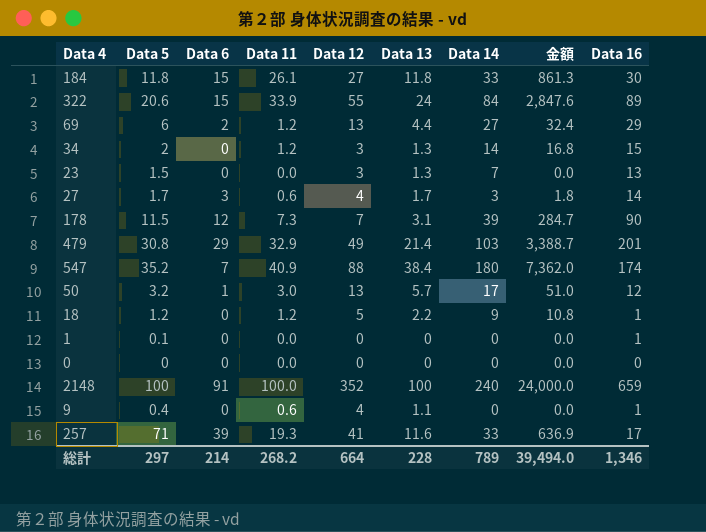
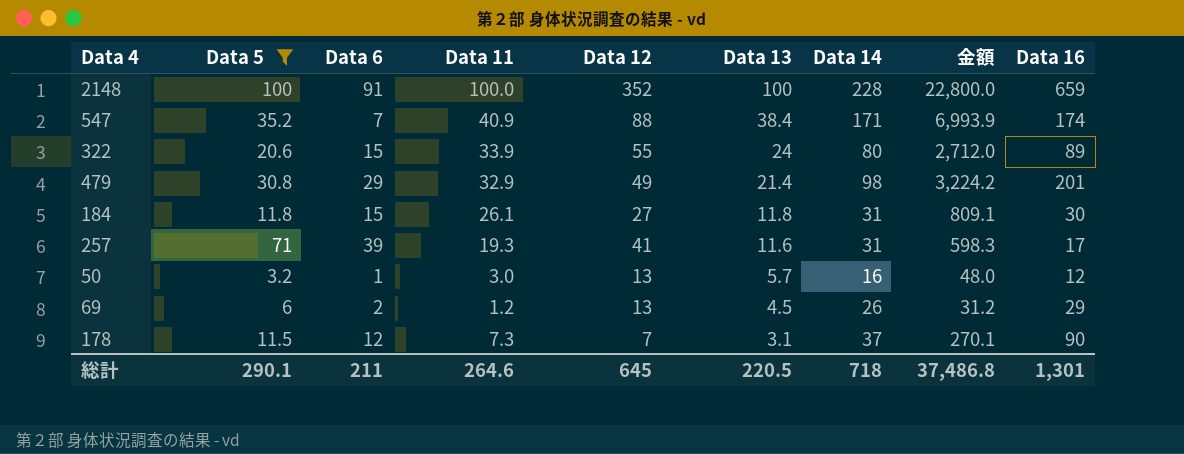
filter: none -> Data 5 >= 3.2
row order: none -> Data 13 descending
2148 | Data 14: 240 -> 228
2148 | 金額: 24,000.0 -> 22,800.0
547 | Data 14: 180 -> 171
547 | 金額: 7,362.0 -> 6,993.9
322 | Data 14: 84 -> 80
322 | 金額: 2,847.6 -> 2,712.0
479 | Data 14: 103 -> 98
479 | 金額: 3,388.7 -> 3,224.2
184 | Data 14: 33 -> 31
184 | 金額: 861.3 -> 809.1
257 | Data 14: 33 -> 31
257 | 金額: 636.9 -> 598.3
50 | Data 14: 17 -> 16
50 | 金額: 51.0 -> 48.0
69 | Data 13: 4.4 -> 4.5
69 | Data 14: 27 -> 26
69 | 金額: 32.4 -> 31.2
178 | Data 14: 39 -> 37
178 | 金額: 284.7 -> 270.1
総計 | Data 5: 297 -> 290.1
総計 | Data 6: 214 -> 211
総計 | Data 11: 268.2 -> 264.6
総計 | Data 12: 664 -> 645
総計 | Data 13: 228 -> 220.5
総計 | Data 14: 789 -> 718
総計 | 金額: 39,494.0 -> 37,486.8
総計 | Data 16: 1,346 -> 1,301

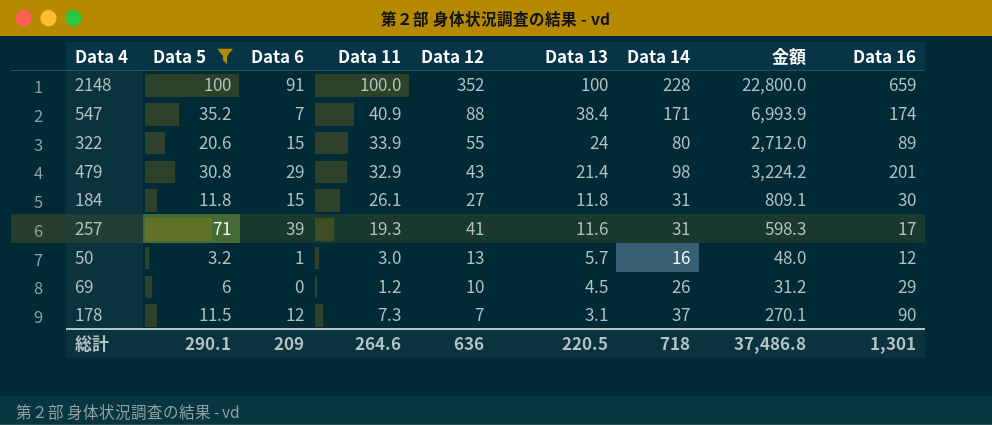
479 | Data 12: 49 -> 43
69 | Data 6: 2 -> 0
69 | Data 12: 13 -> 10
総計 | Data 6: 211 -> 209
総計 | Data 12: 645 -> 636

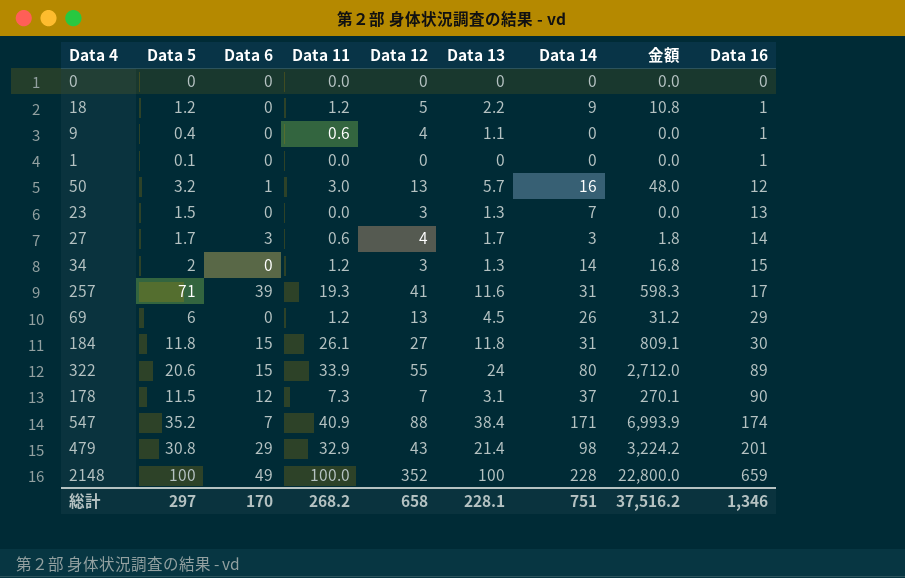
filter: Data 5 >= 3.2 -> none
row order: Data 13 descending -> Data 16 ascending
69 | Data 12: 10 -> 13
2148 | Data 6: 91 -> 49
総計 | Data 5: 290.1 -> 297
総計 | Data 6: 209 -> 170
総計 | Data 11: 264.6 -> 268.2
総計 | Data 12: 636 -> 658
総計 | Data 13: 220.5 -> 228.1
総計 | Data 14: 718 -> 751
総計 | 金額: 37,486.8 -> 37,516.2
総計 | Data 16: 1,301 -> 1,346

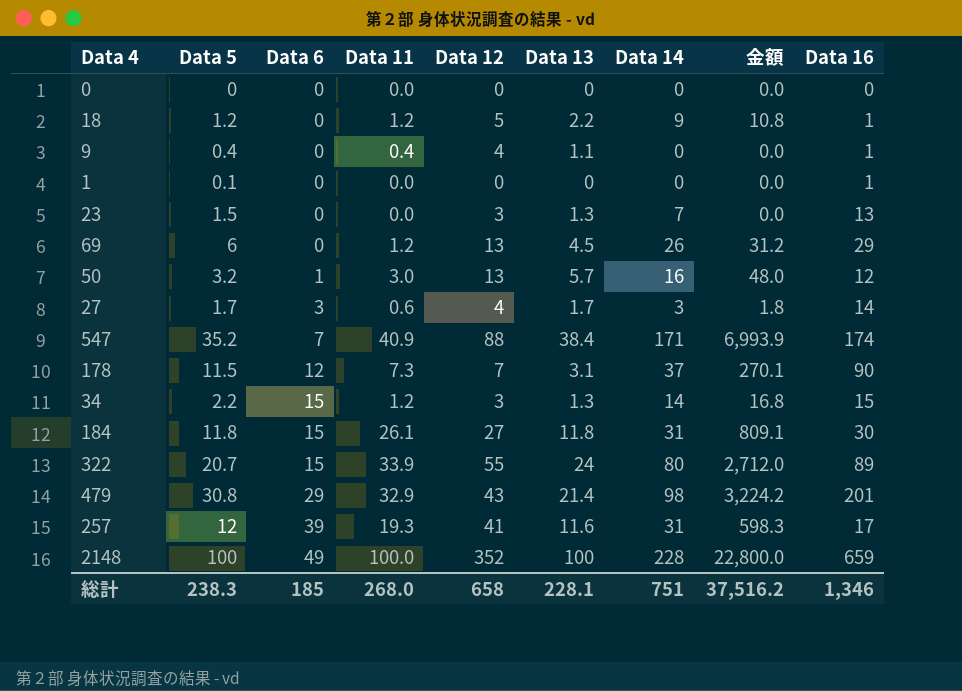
row order: Data 16 ascending -> Data 6 ascending
9 | Data 11: 0.6 -> 0.4
34 | Data 5: 2 -> 2.2
34 | Data 6: 0 -> 15
322 | Data 5: 20.6 -> 20.7
257 | Data 5: 71 -> 12
総計 | Data 5: 297 -> 238.3
総計 | Data 6: 170 -> 185
総計 | Data 11: 268.2 -> 268.0

